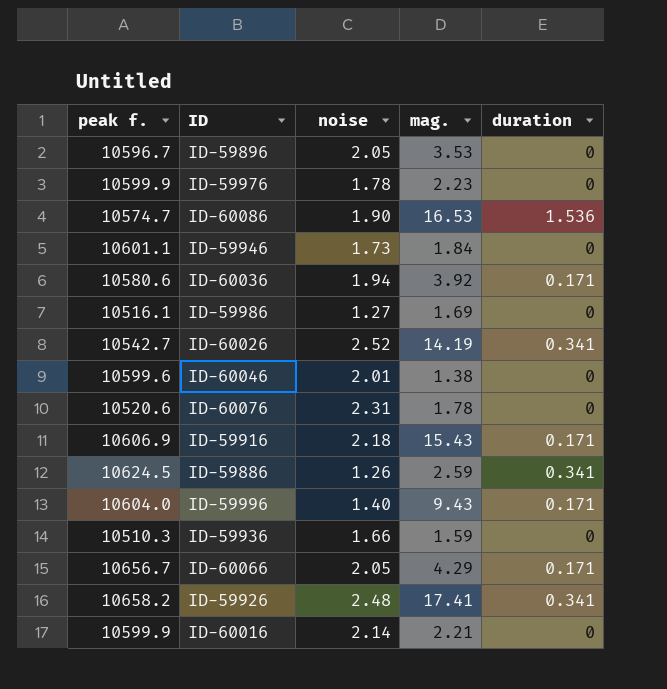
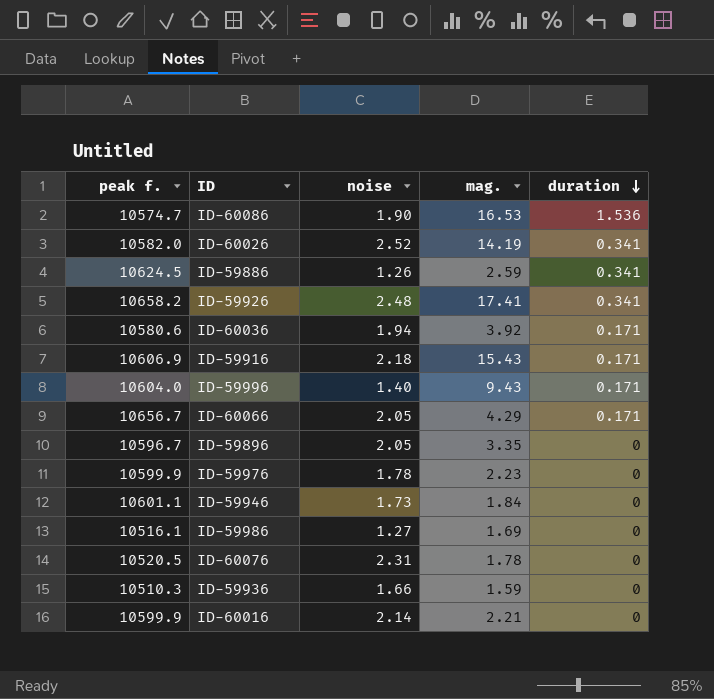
row order: none -> duration descending
row ID-60046: 10599.6 | 2.01 | 1.38 | 0 -> none
ID-60026 | peak f.: 10542.7 -> 10582.0
ID-59896 | mag.: 3.53 -> 3.35
ID-60076 | peak f.: 10520.6 -> 10520.5

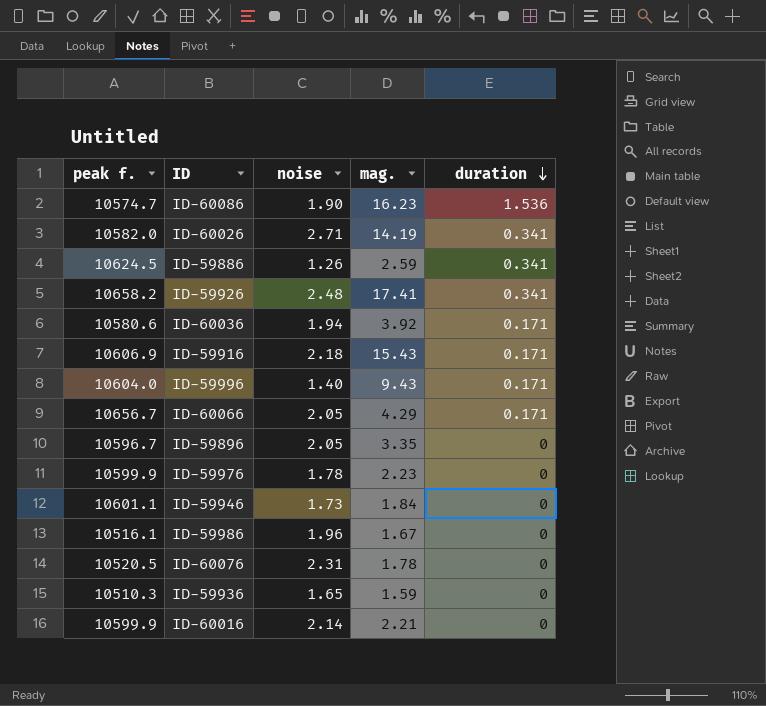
ID-60086 | mag.: 16.53 -> 16.23
ID-60026 | noise: 2.52 -> 2.71
ID-59986 | noise: 1.27 -> 1.96
ID-59986 | mag.: 1.69 -> 1.67
ID-59936 | noise: 1.66 -> 1.65

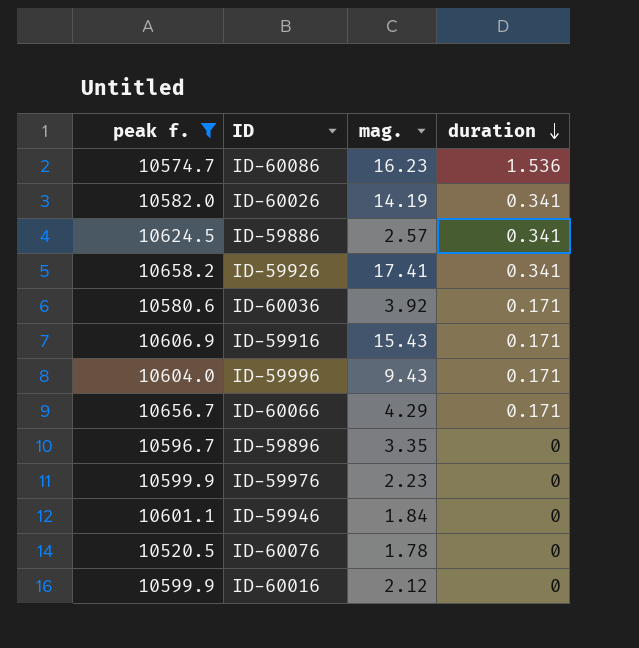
filter: none -> peak f. >= 10520.5
column noise | position: 3 -> none
ID-59886 | mag.: 2.59 -> 2.57
ID-60016 | mag.: 2.21 -> 2.12

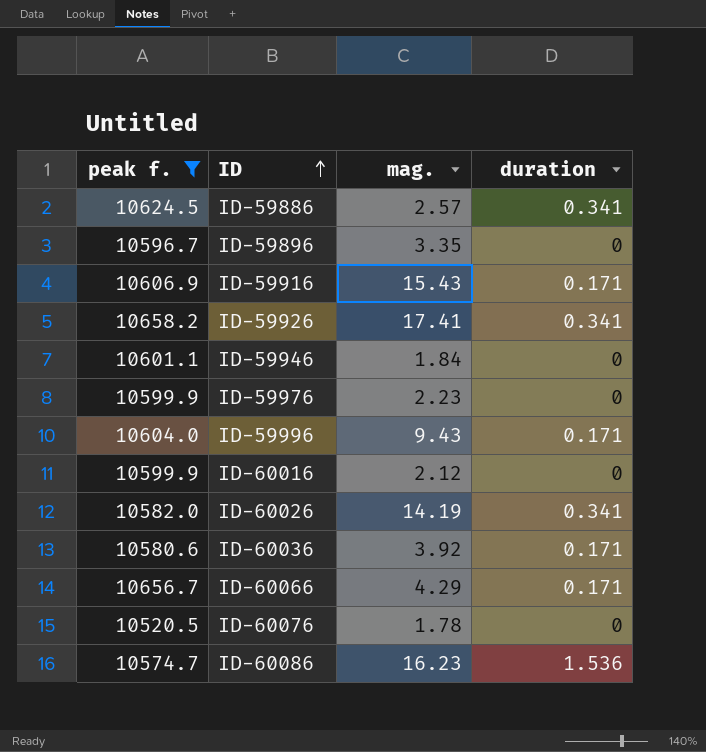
row order: duration descending -> ID ascending

